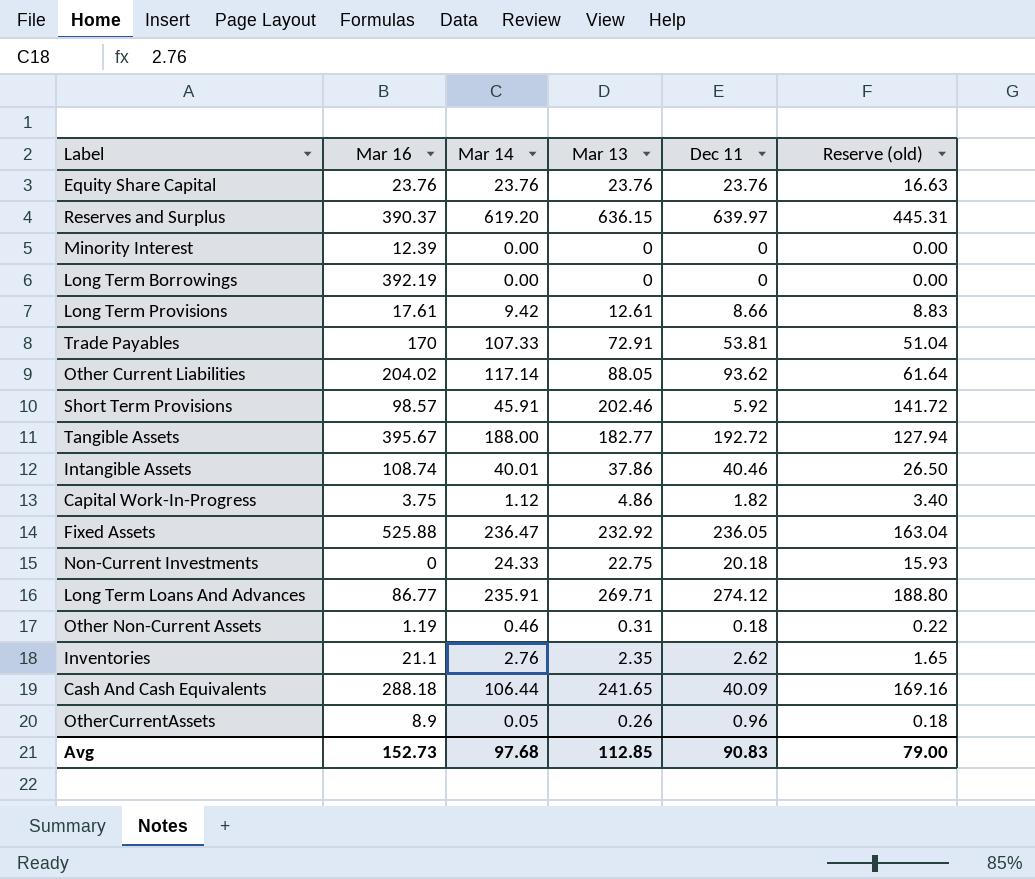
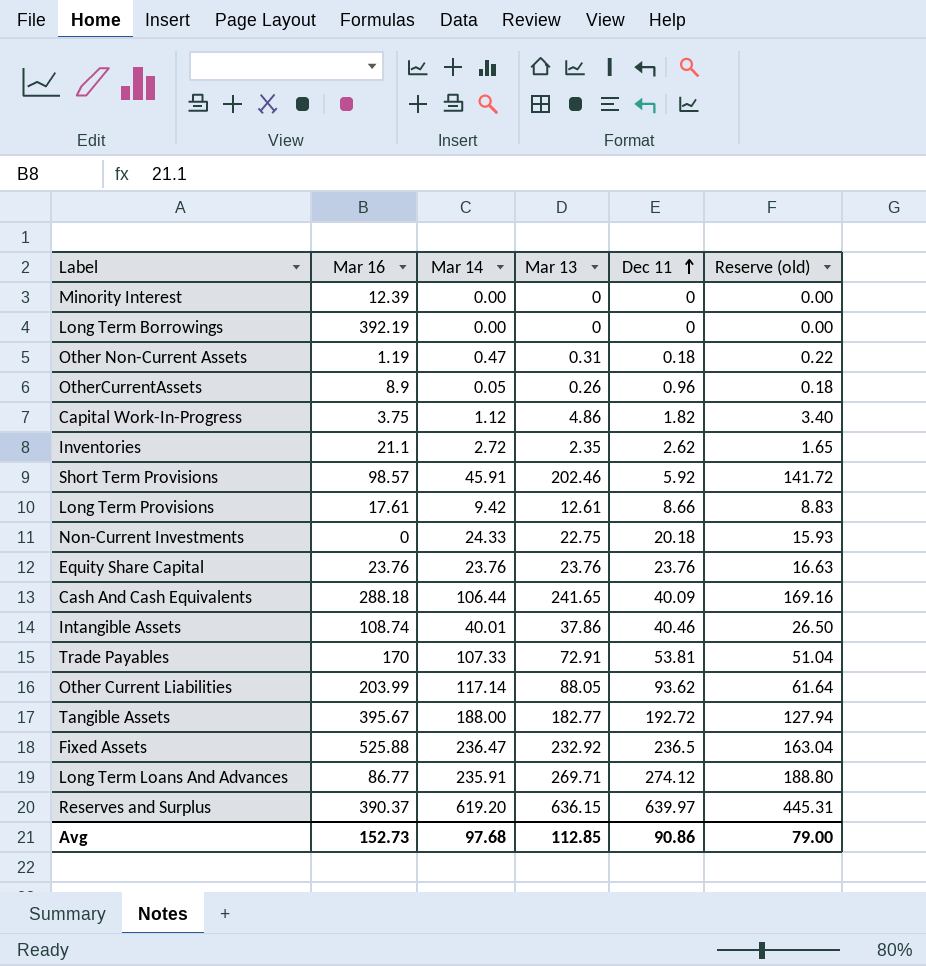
row order: none -> Dec 11 ascending
Other Non-Current Assets | Mar 14: 0.46 -> 0.47
Inventories | Mar 14: 2.76 -> 2.72
Other Current Liabilities | Mar 16: 204.02 -> 203.99
Fixed Assets | Dec 11: 236.05 -> 236.5
Avg | Dec 11: 90.83 -> 90.86

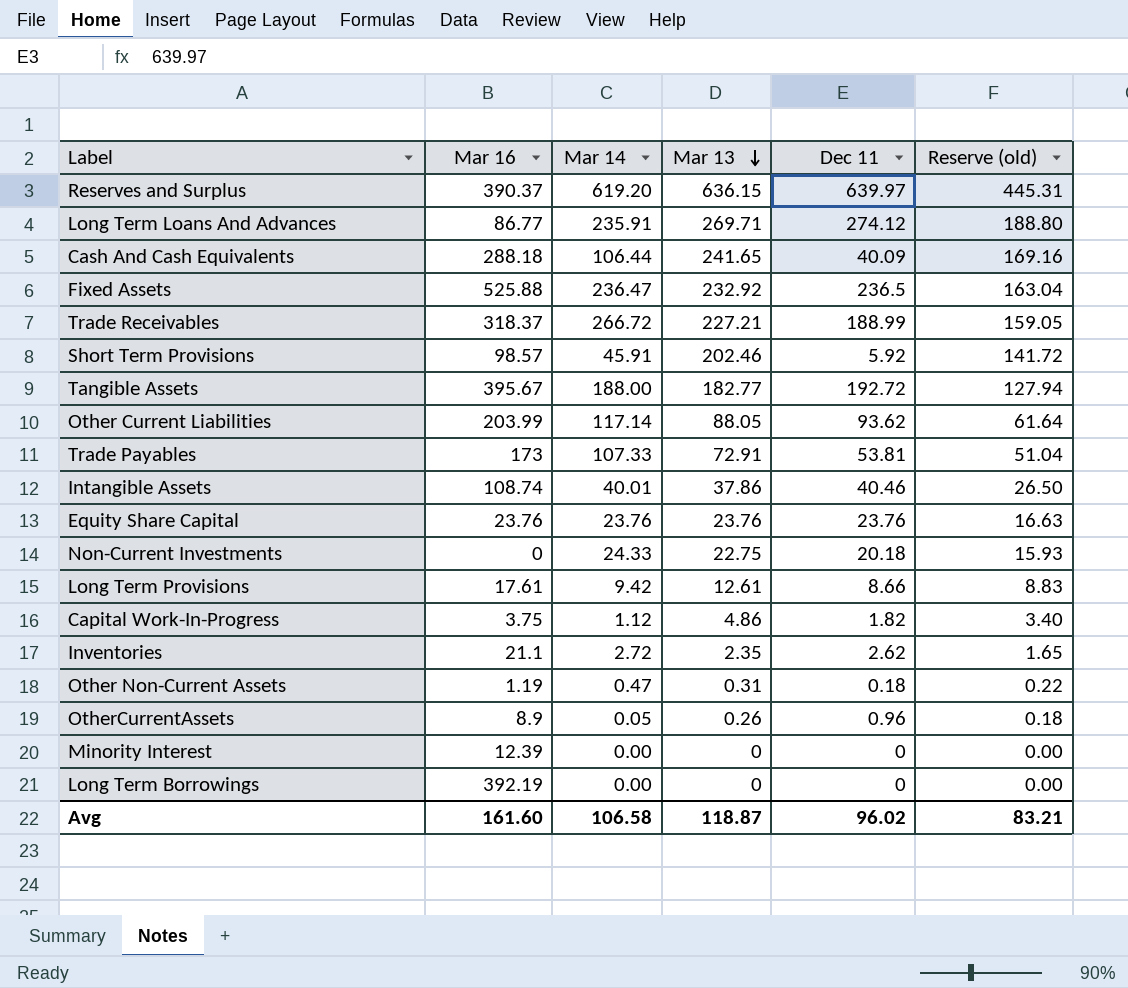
row order: Dec 11 ascending -> Mar 13 descending
row Trade Receivables: none -> 318.37 | 266.72 | 227.21 | 188.99 | 159.05
Trade Payables | Mar 16: 170 -> 173
Avg | Mar 16: 152.73 -> 161.60
Avg | Mar 14: 97.68 -> 106.58
Avg | Mar 13: 112.85 -> 118.87
Avg | Dec 11: 90.86 -> 96.02
Avg | Reserve (old): 79.00 -> 83.21

